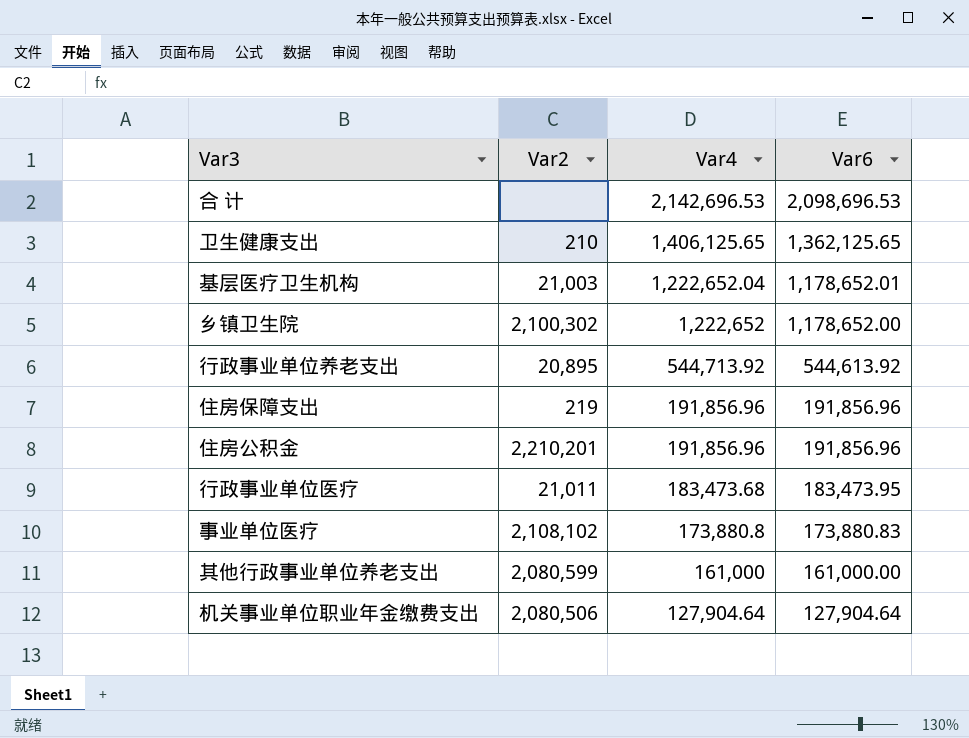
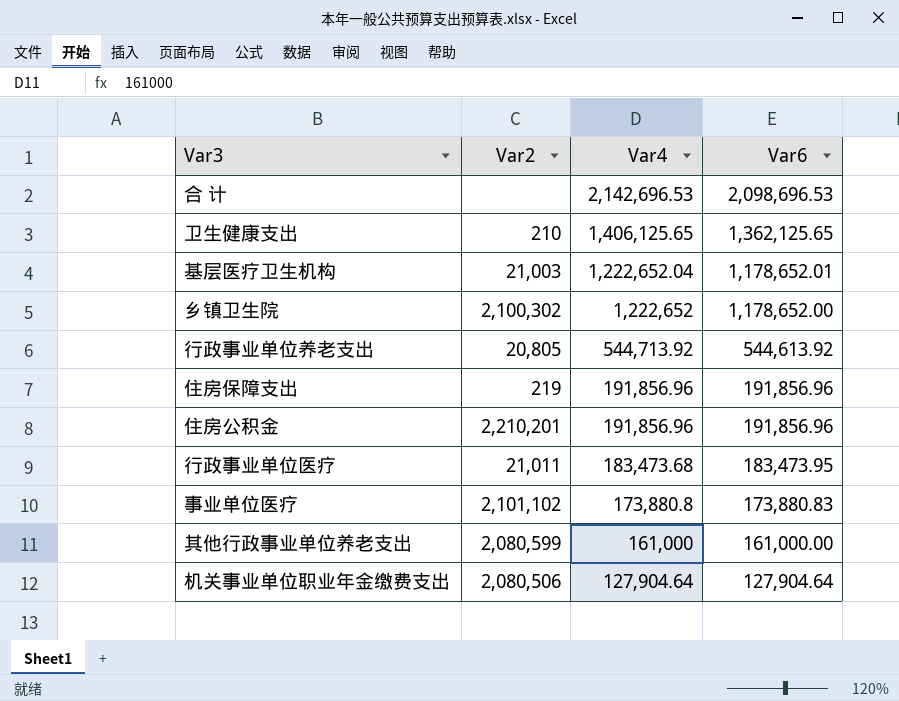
行政事业单位养老支出 | Var2: 20,895 -> 20,805
事业单位医疗 | Var2: 2,108,102 -> 2,101,102

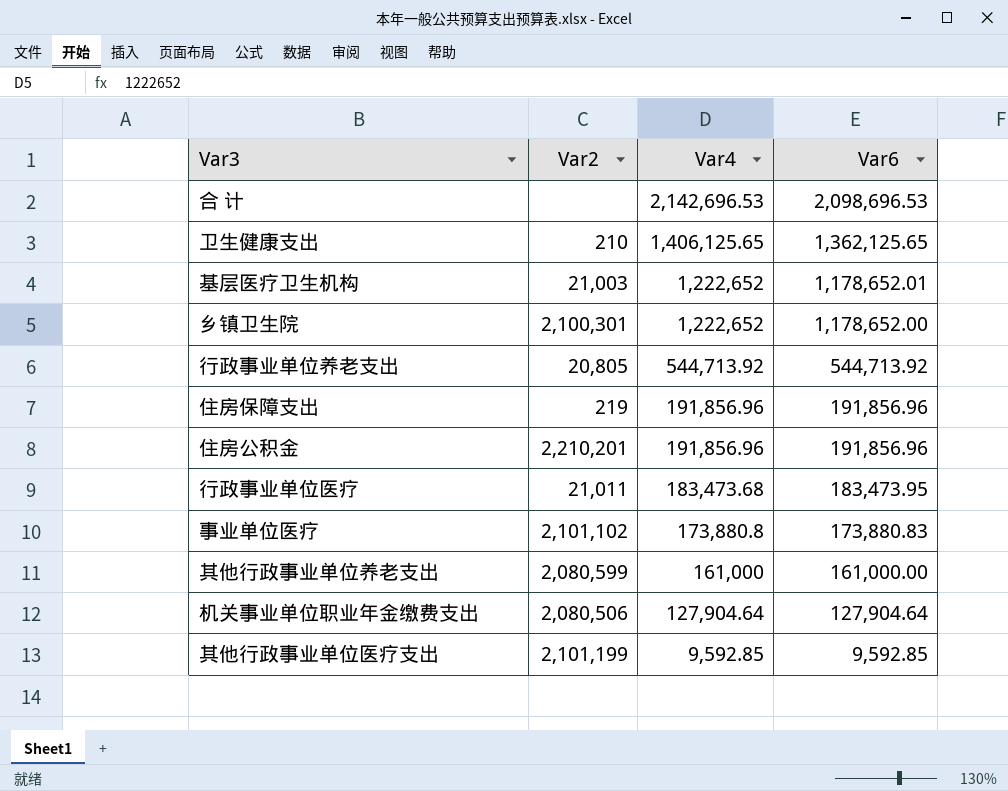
基层医疗卫生机构 | Var4: 1,222,652.04 -> 1,222,652
乡镇卫生院 | Var2: 2,100,302 -> 2,100,301
行政事业单位养老支出 | Var6: 544,613.92 -> 544,713.92
row 其他行政事业单位医疗支出: none -> 2,101,199 | 9,592.85 | 9,592.85

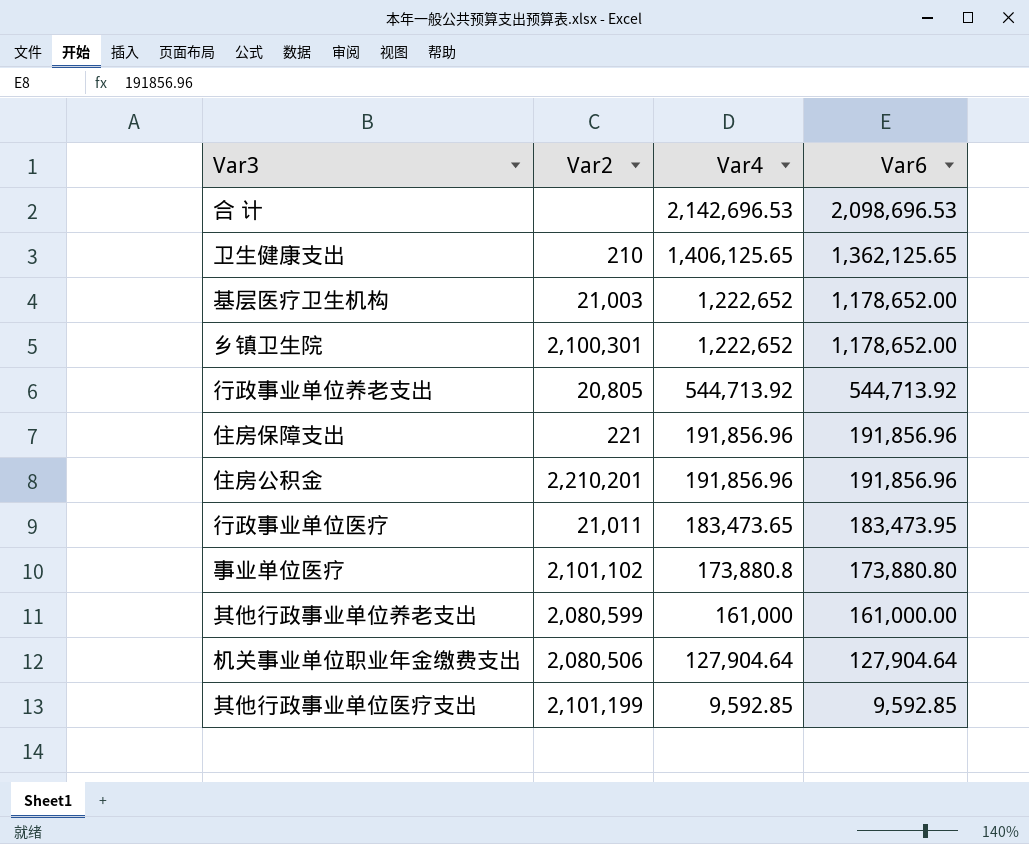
基层医疗卫生机构 | Var6: 1,178,652.01 -> 1,178,652.00
住房保障支出 | Var2: 219 -> 221
行政事业单位医疗 | Var4: 183,473.68 -> 183,473.65
事业单位医疗 | Var6: 173,880.83 -> 173,880.80

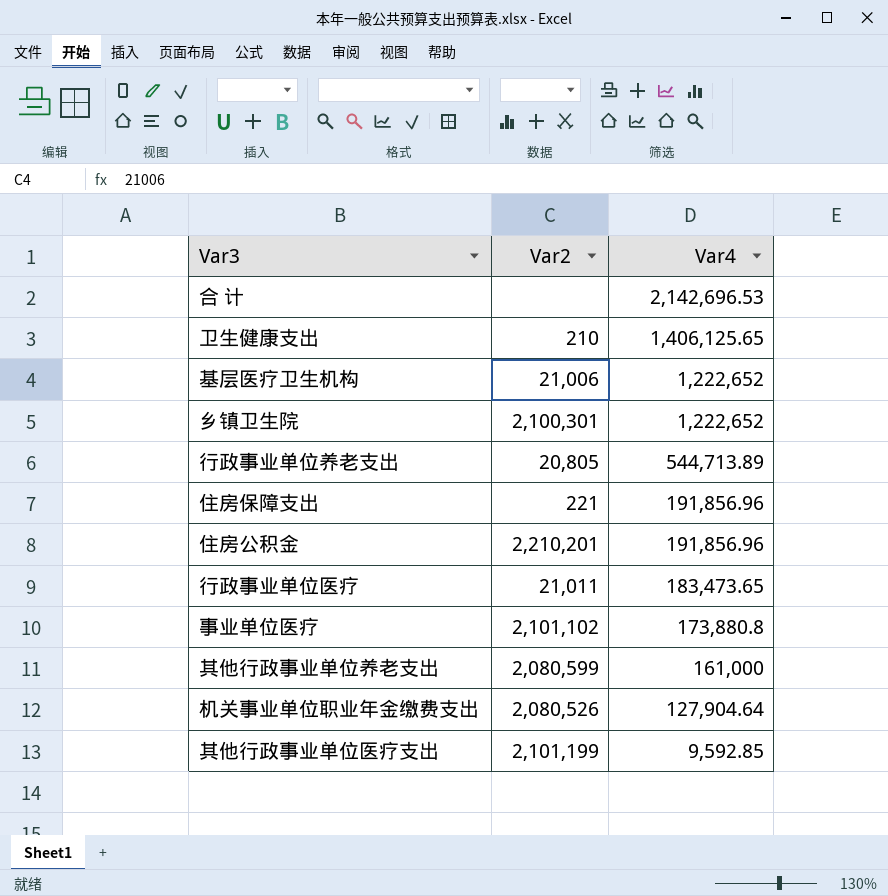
column Var6 | position: 4 -> none
基层医疗卫生机构 | Var2: 21,003 -> 21,006
行政事业单位养老支出 | Var4: 544,713.92 -> 544,713.89
机关事业单位职业年金缴费支出 | Var2: 2,080,506 -> 2,080,526

